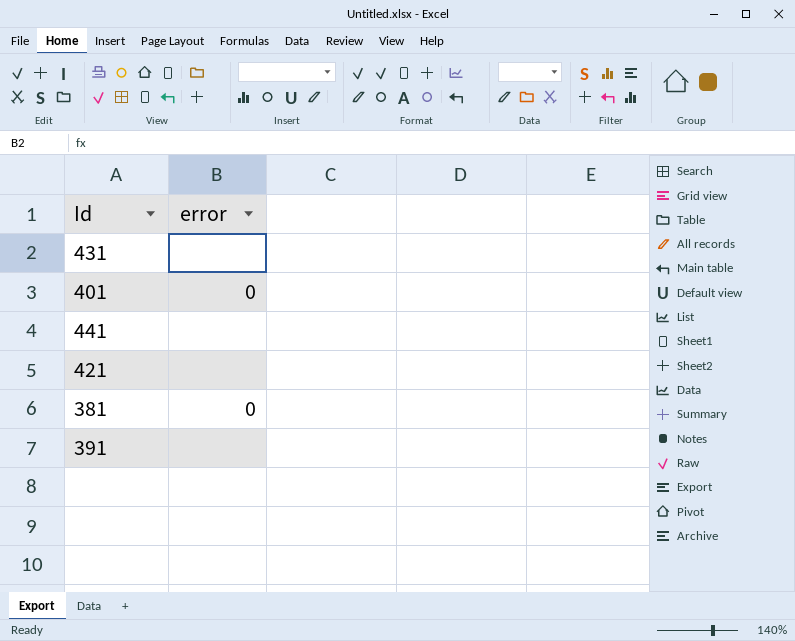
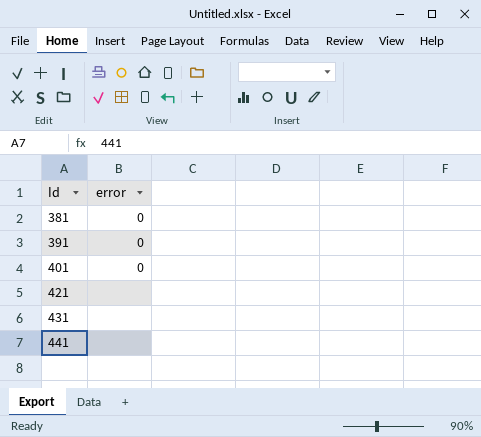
row order: none -> Id ascending
391 | error: none -> 0

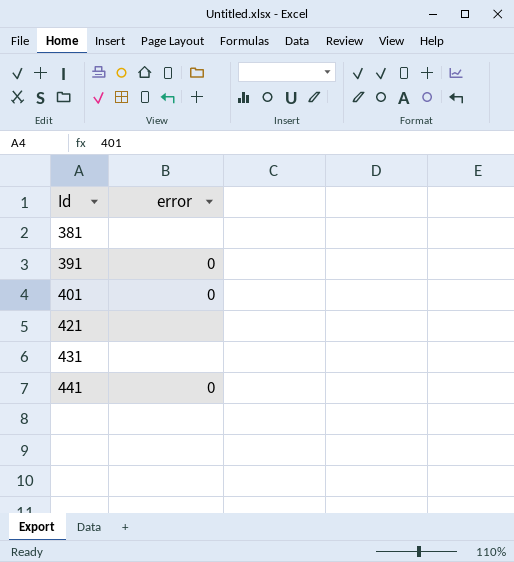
381 | error: 0 -> none
441 | error: none -> 0

